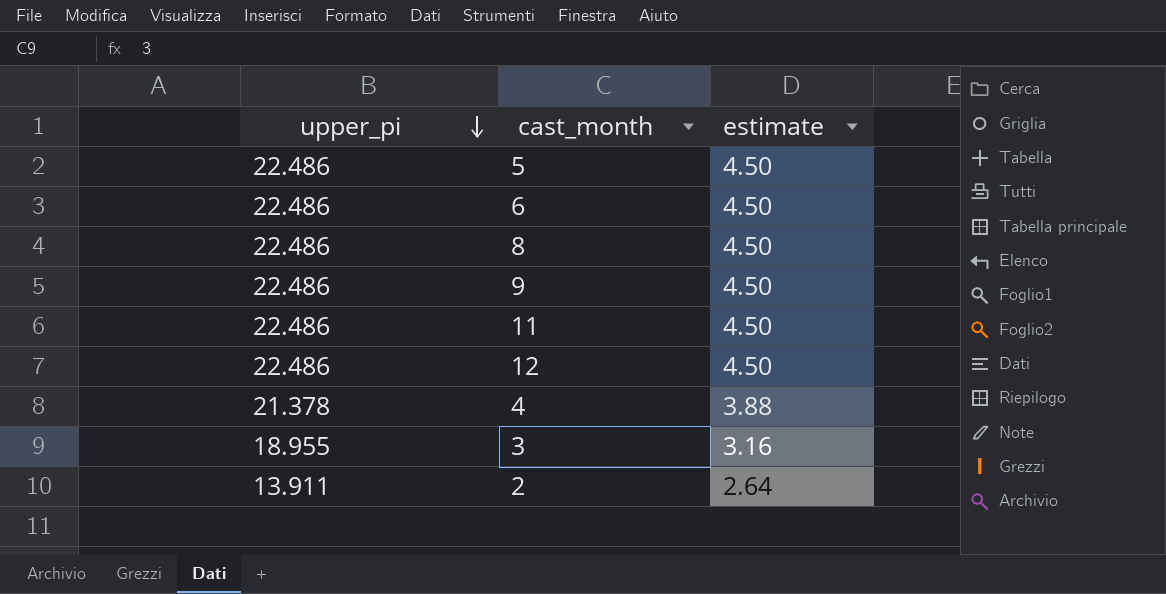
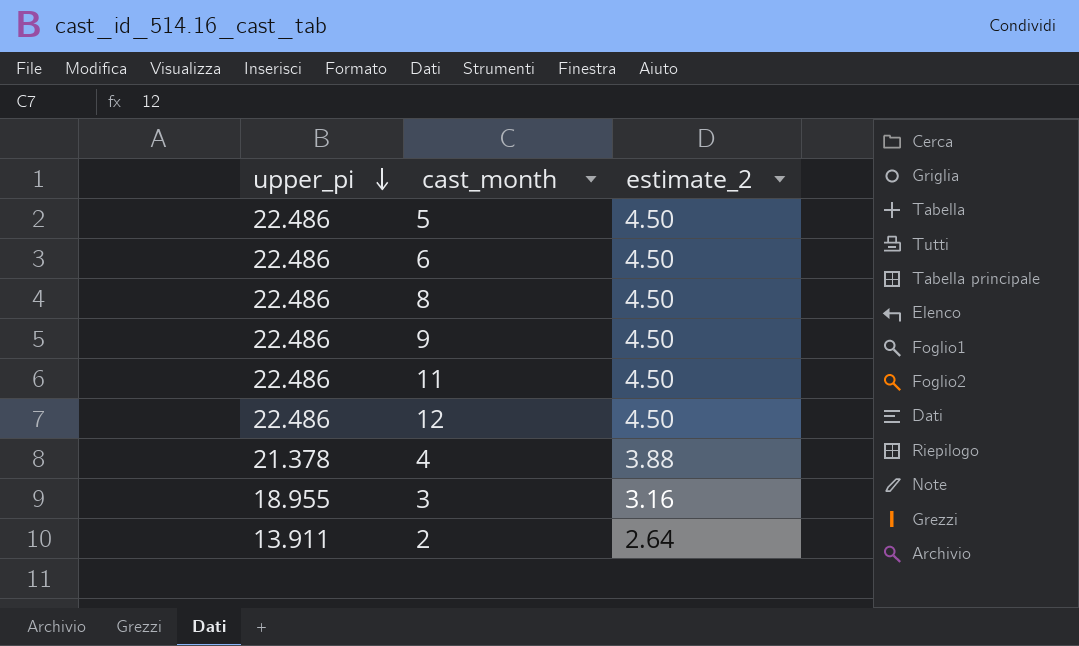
column name: estimate -> estimate_2

